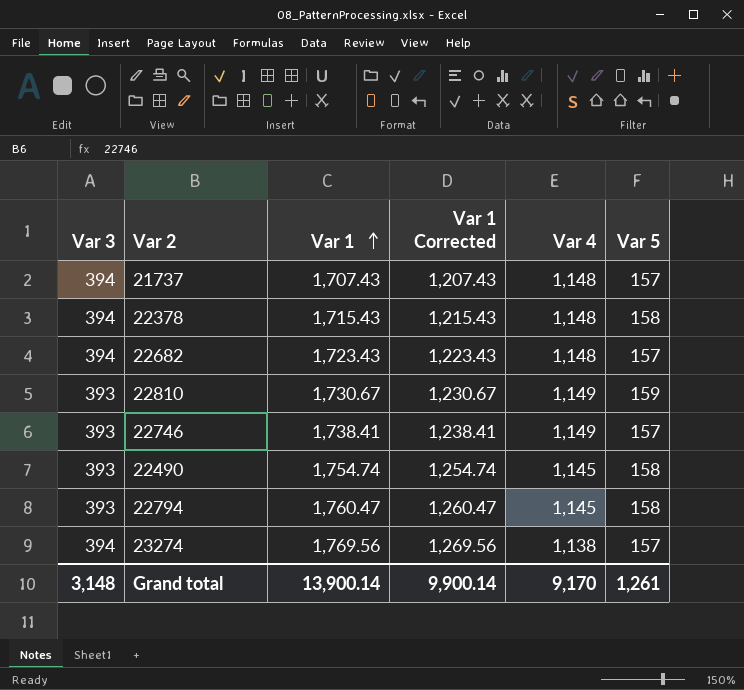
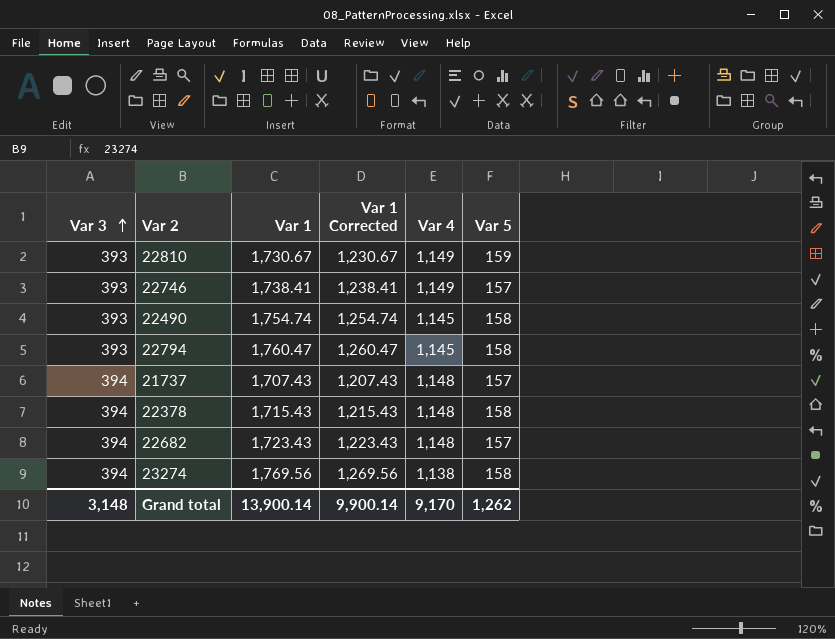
row order: Var 1 ascending -> Var 3 ascending
23274 | Var 5: 157 -> 158
Grand total | Var 5: 1,261 -> 1,262

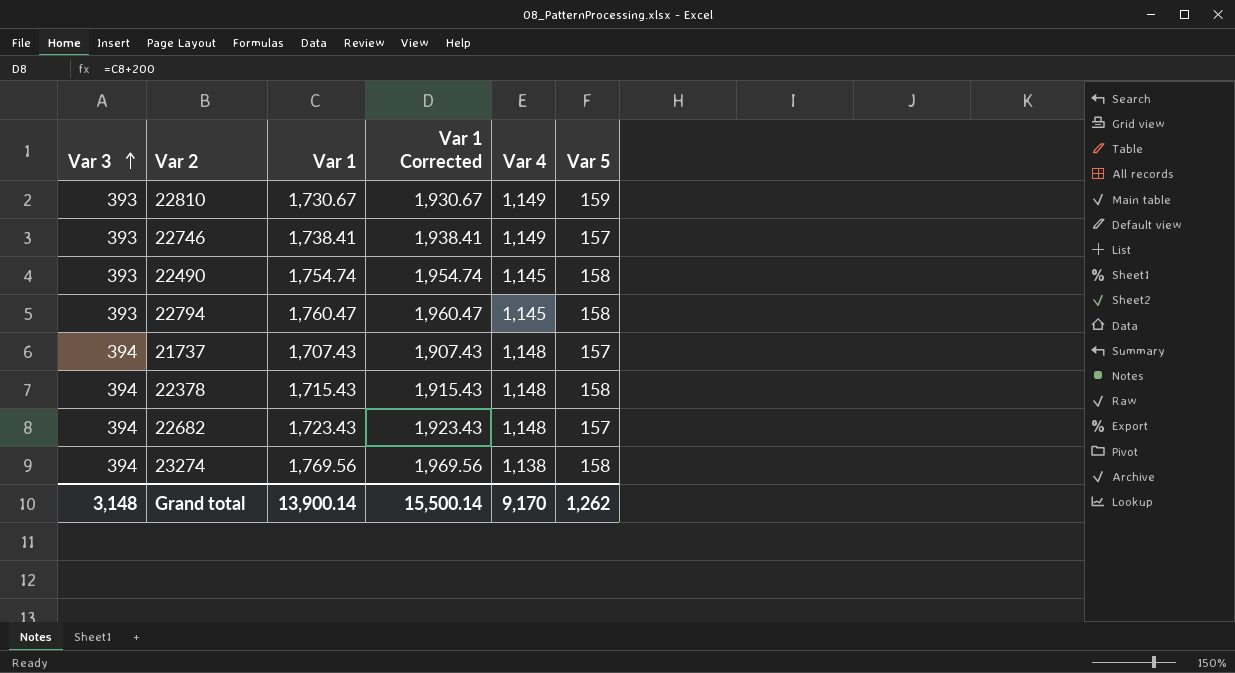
column Var 1 Corrected | formula: [Var 1] - 500 -> [Var 1] + 200
Grand total | Var 1 Corrected: 9,900.14 -> 15,500.14

